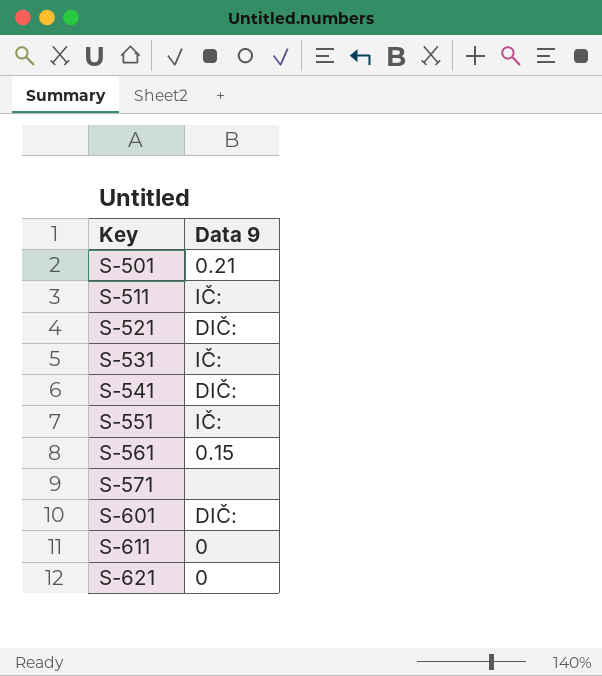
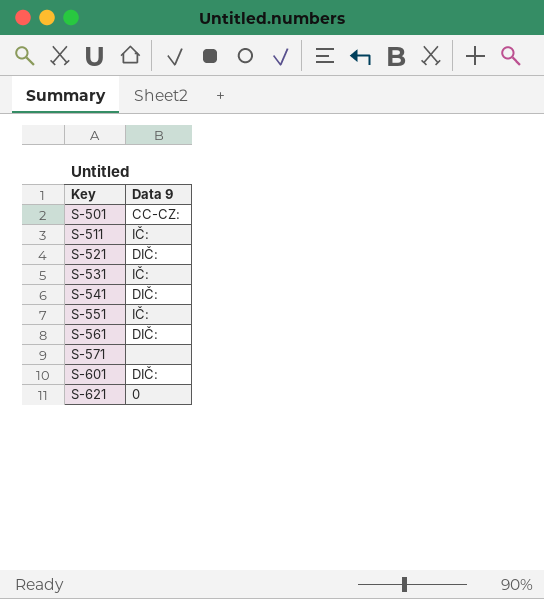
row S-611: 0 -> none
S-501 | Data 9: 0.21 -> CC-CZ:
S-561 | Data 9: 0.15 -> DIČ:

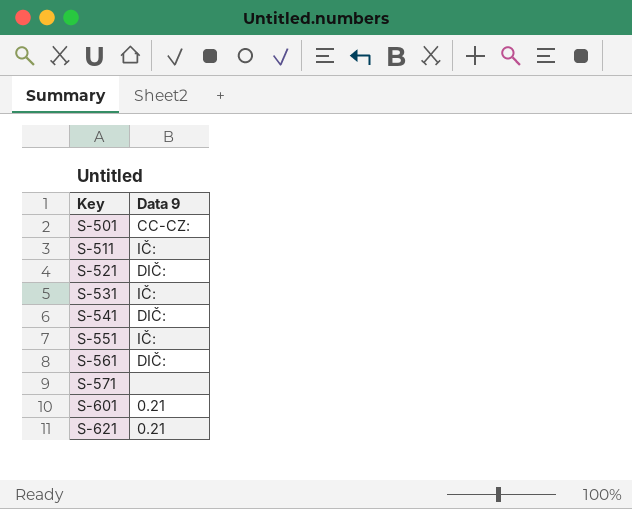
S-601 | Data 9: DIČ: -> 0.21
S-621 | Data 9: 0 -> 0.21

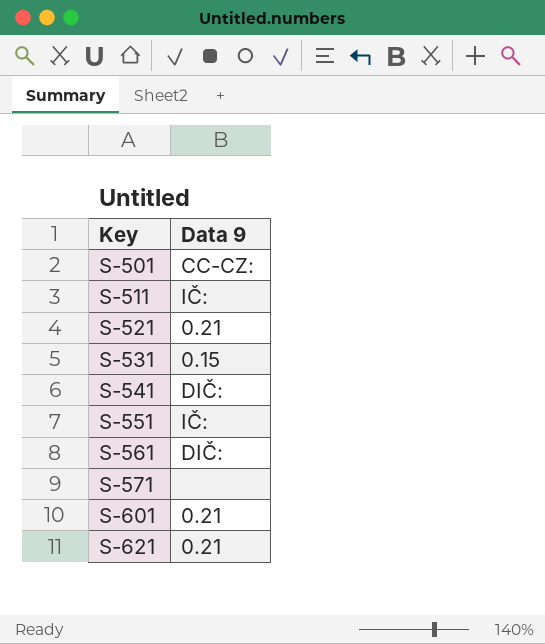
S-521 | Data 9: DIČ: -> 0.21
S-531 | Data 9: IČ: -> 0.15

